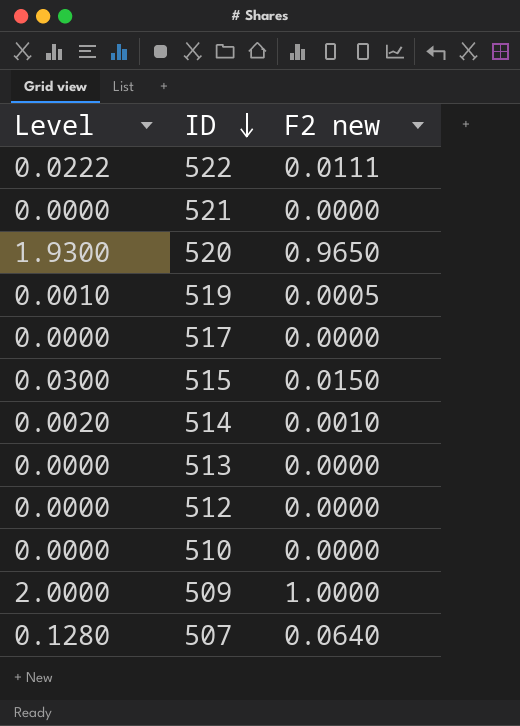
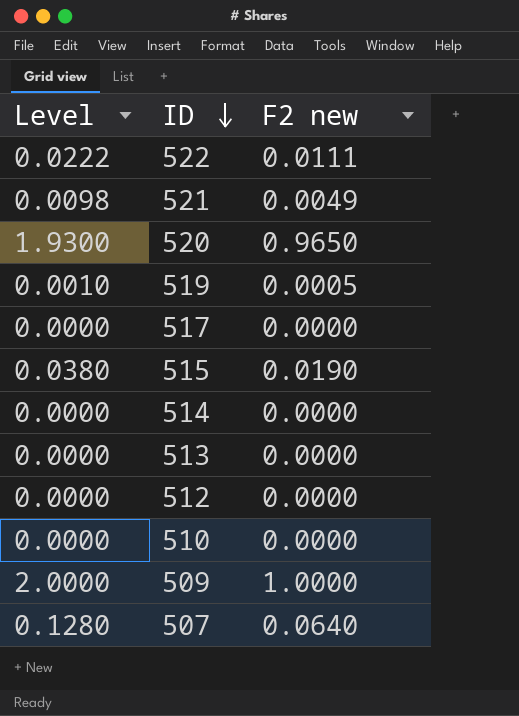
521 | Level: 0.0000 -> 0.0098
521 | F2 new: 0.0000 -> 0.0049
515 | Level: 0.0300 -> 0.0380
515 | F2 new: 0.0150 -> 0.0190
514 | Level: 0.0020 -> 0.0000
514 | F2 new: 0.0010 -> 0.0000

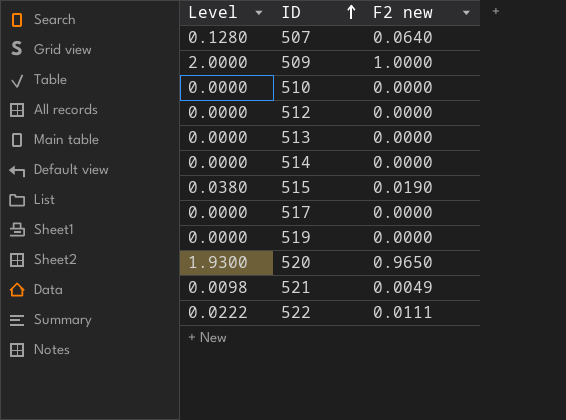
row order: ID descending -> ID ascending
519 | Level: 0.0010 -> 0.0000
519 | F2 new: 0.0005 -> 0.0000

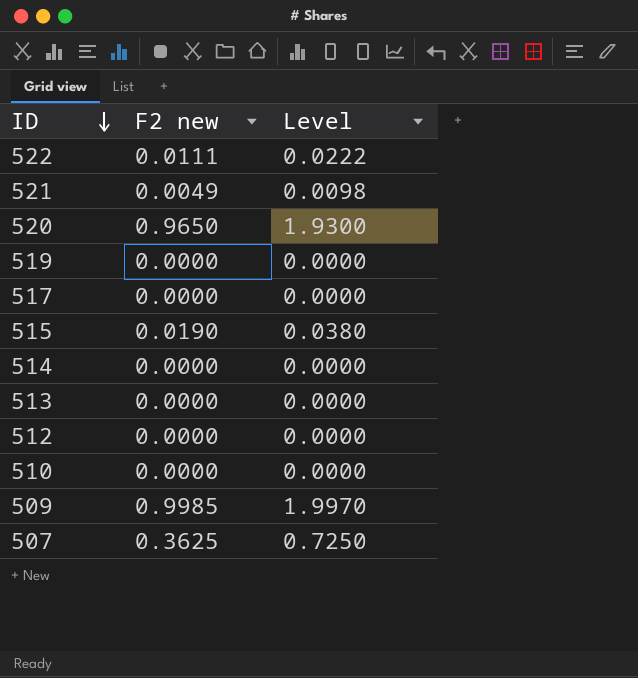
row order: ID ascending -> ID descending
column Level | position: 1 -> 3
509 | F2 new: 1.0000 -> 0.9985
509 | Level: 2.0000 -> 1.9970
507 | F2 new: 0.0640 -> 0.3625
507 | Level: 0.1280 -> 0.7250

